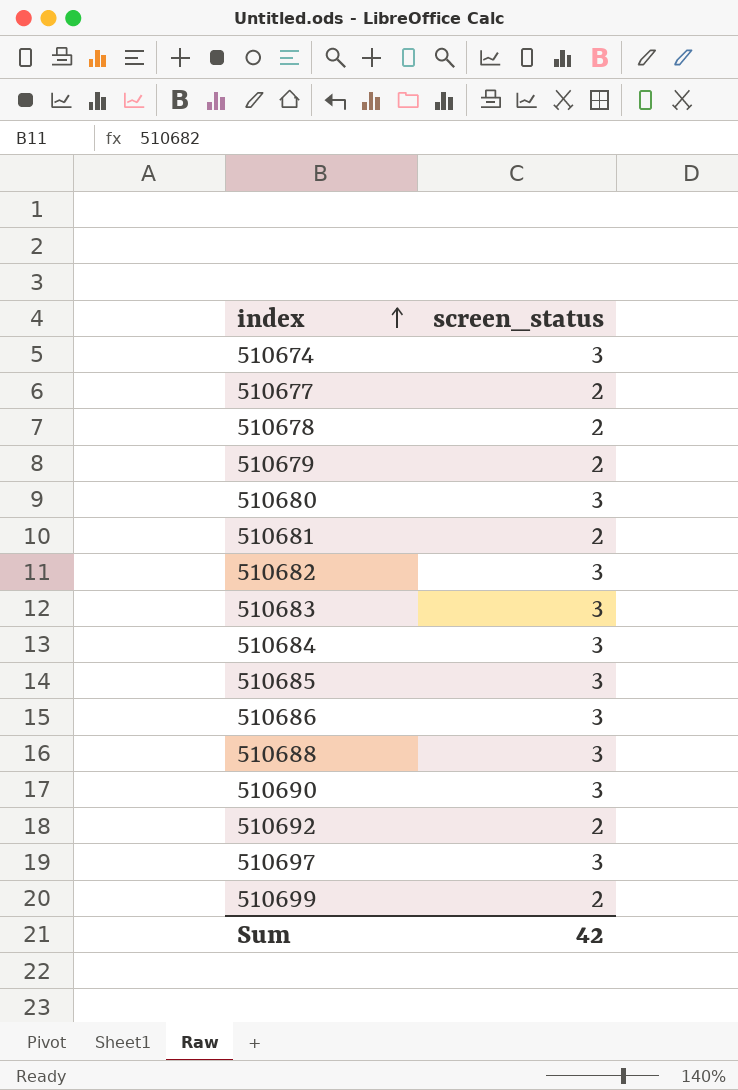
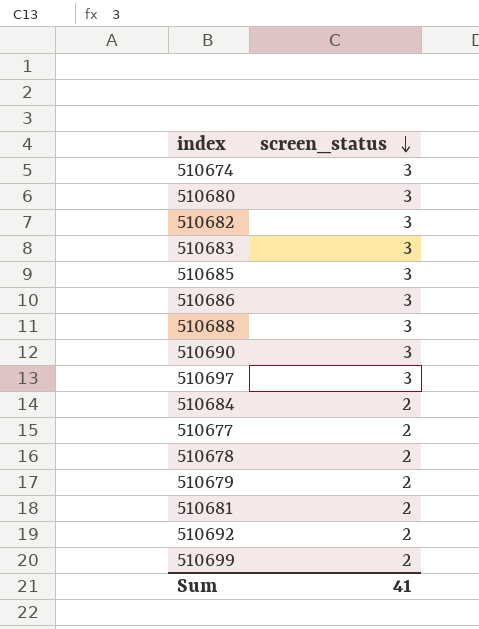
row order: index ascending -> screen_status descending
510684 | screen_status: 3 -> 2
Sum | screen_status: 42 -> 41

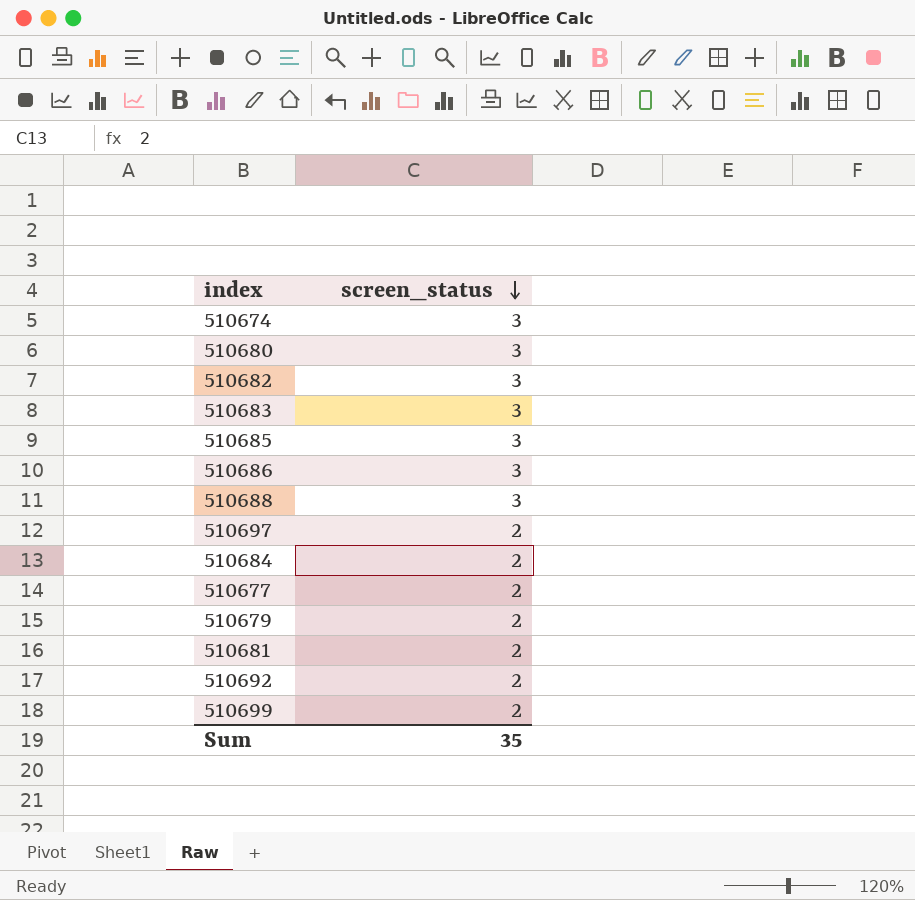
row 510690: 3 -> none
row 510678: 2 -> none
510697 | screen_status: 3 -> 2
Sum | screen_status: 41 -> 35

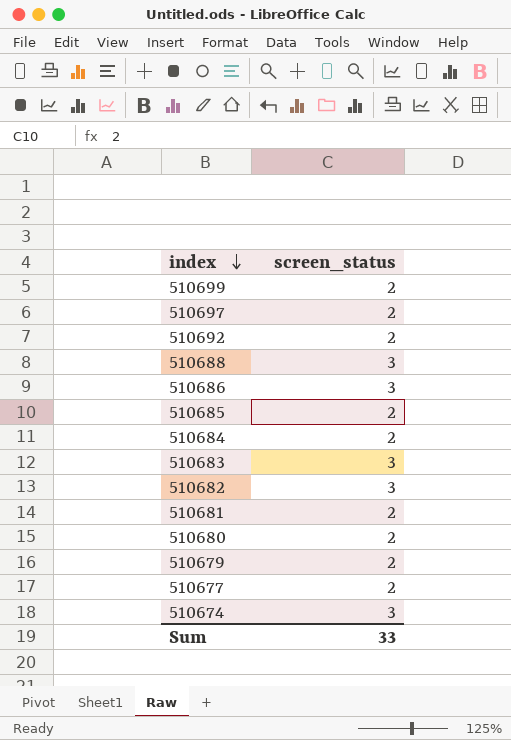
row order: screen_status descending -> index descending
510685 | screen_status: 3 -> 2
510680 | screen_status: 3 -> 2
Sum | screen_status: 35 -> 33

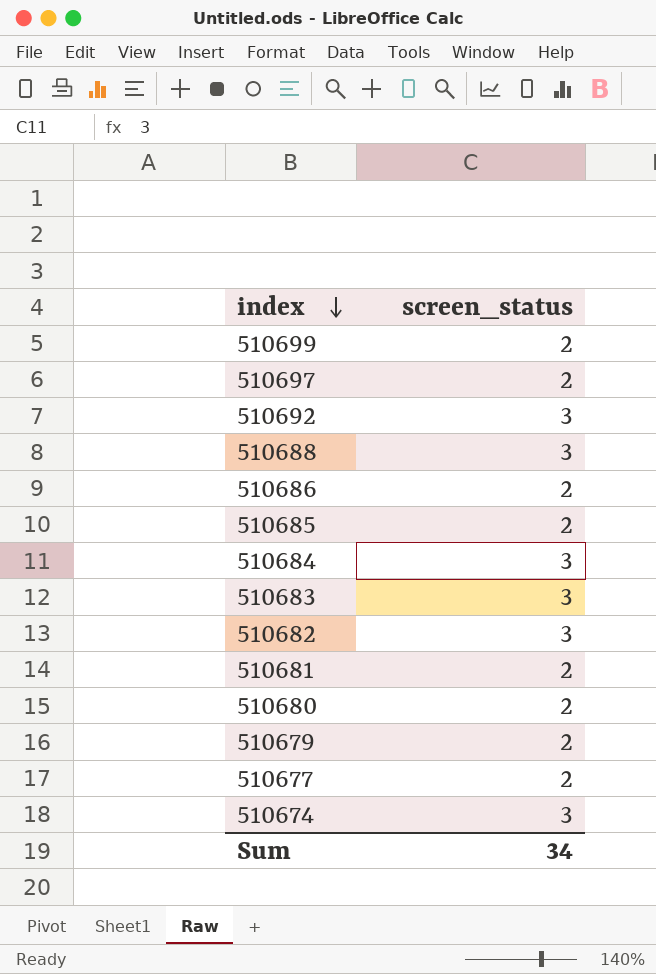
510692 | screen_status: 2 -> 3
510686 | screen_status: 3 -> 2
510684 | screen_status: 2 -> 3
Sum | screen_status: 33 -> 34

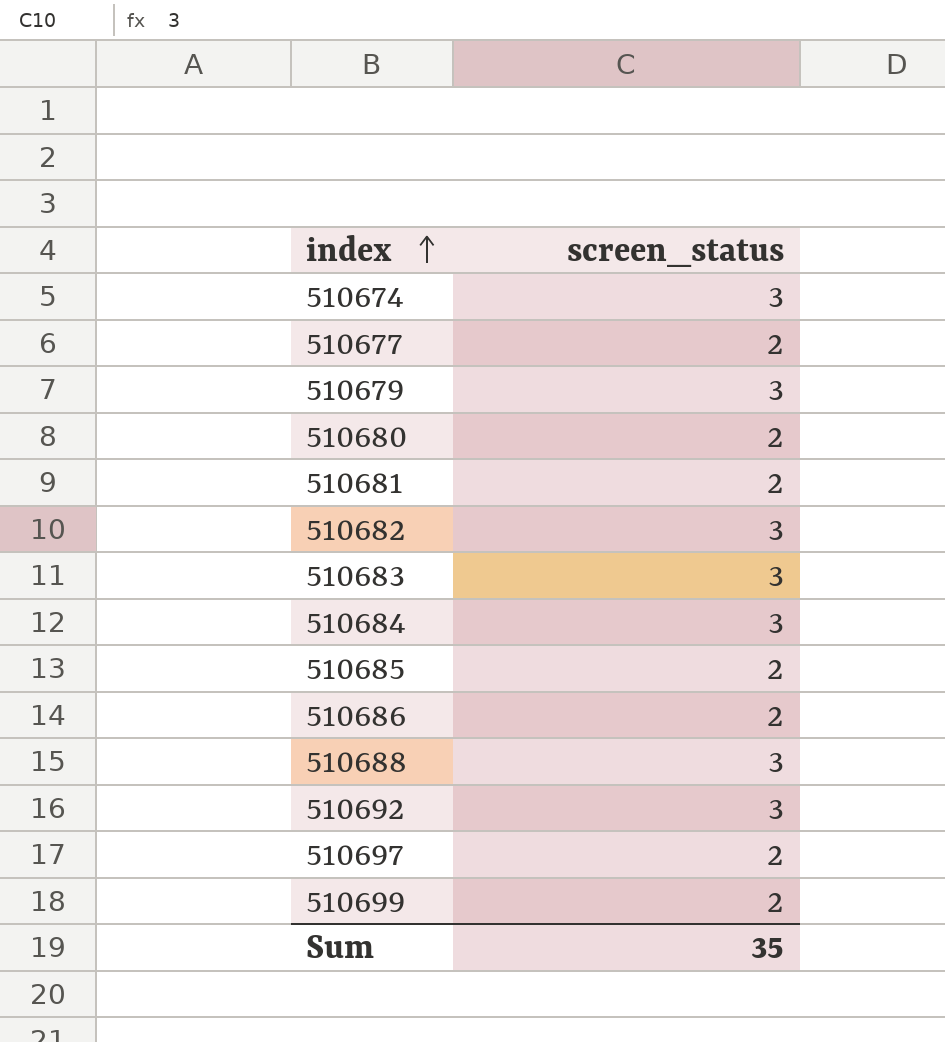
row order: index descending -> index ascending
510679 | screen_status: 2 -> 3
Sum | screen_status: 34 -> 35

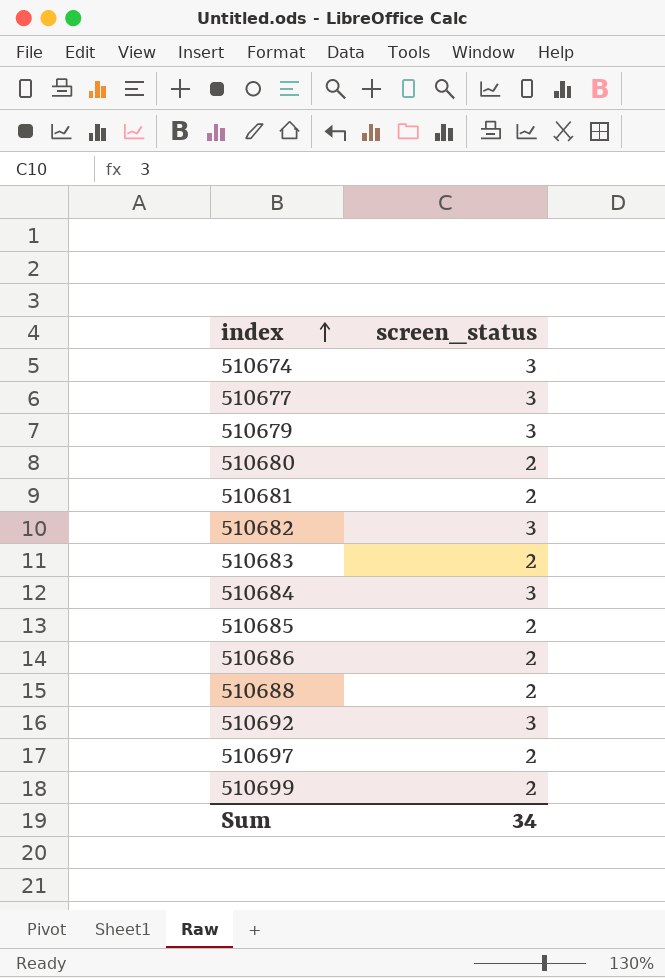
510677 | screen_status: 2 -> 3
510683 | screen_status: 3 -> 2
510688 | screen_status: 3 -> 2
Sum | screen_status: 35 -> 34

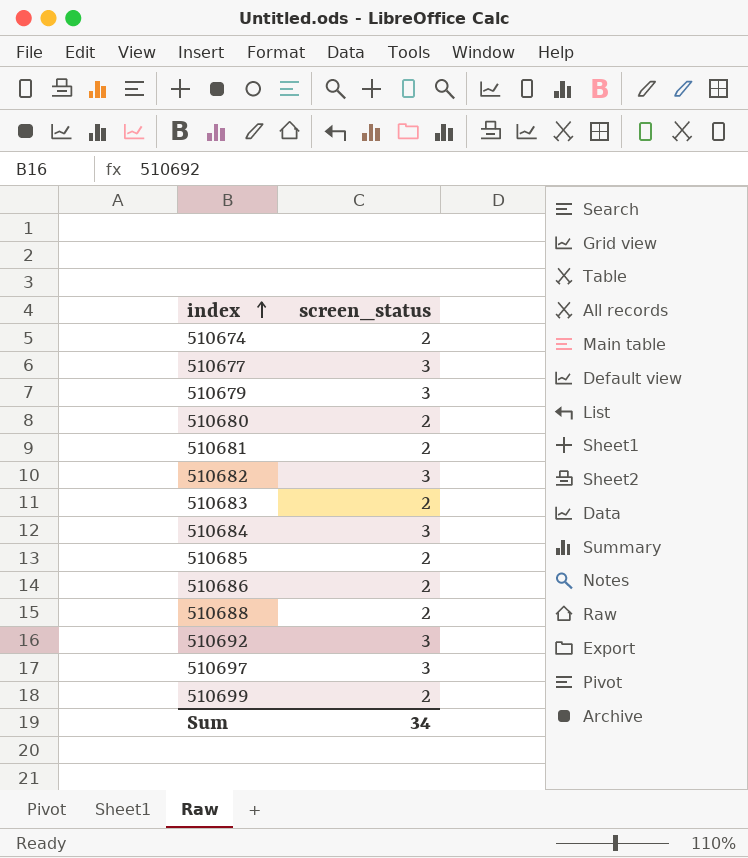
510674 | screen_status: 3 -> 2
510697 | screen_status: 2 -> 3

